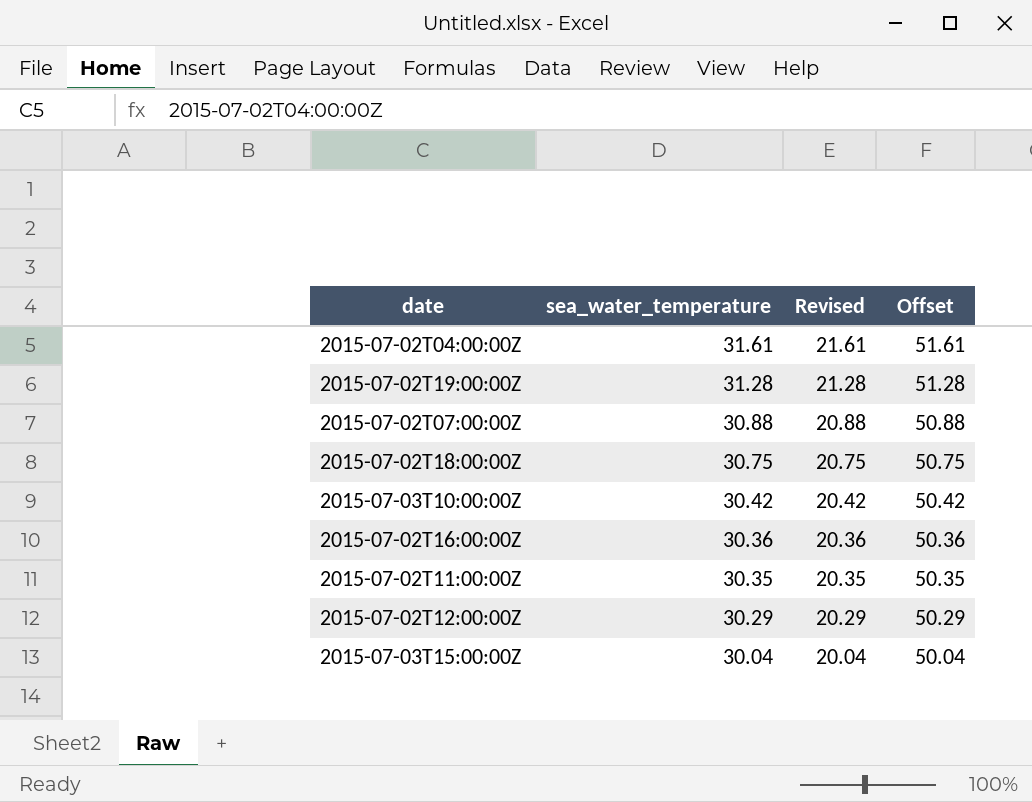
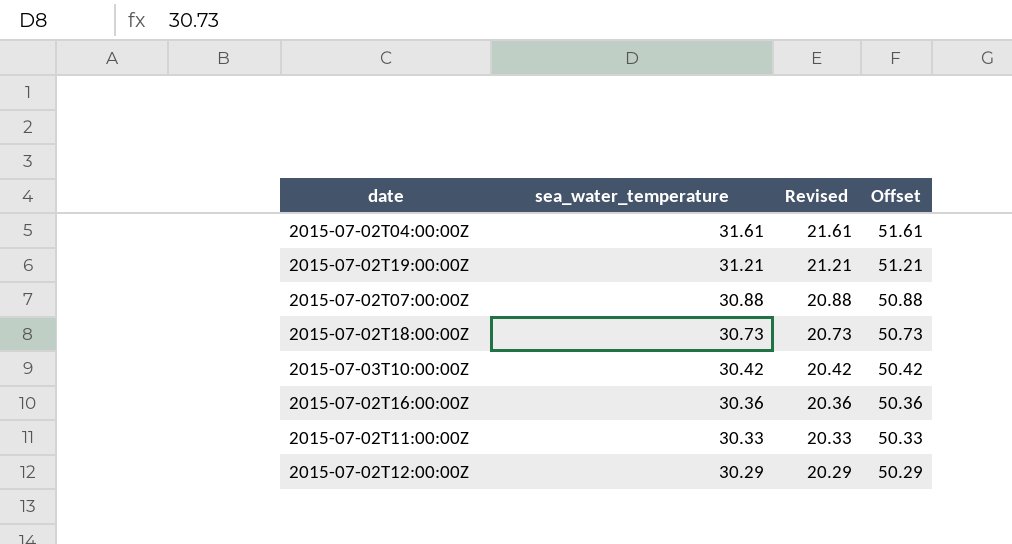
row 2015-07-03T15:00:00Z: 30.04 | 20.04 | 50.04 -> none
2015-07-02T19:00:00Z | sea_water_temperature: 31.28 -> 31.21
2015-07-02T19:00:00Z | Revised: 21.28 -> 21.21
2015-07-02T19:00:00Z | Offset: 51.28 -> 51.21
2015-07-02T18:00:00Z | sea_water_temperature: 30.75 -> 30.73
2015-07-02T18:00:00Z | Revised: 20.75 -> 20.73
2015-07-02T18:00:00Z | Offset: 50.75 -> 50.73
2015-07-02T11:00:00Z | sea_water_temperature: 30.35 -> 30.33
2015-07-02T11:00:00Z | Revised: 20.35 -> 20.33
2015-07-02T11:00:00Z | Offset: 50.35 -> 50.33

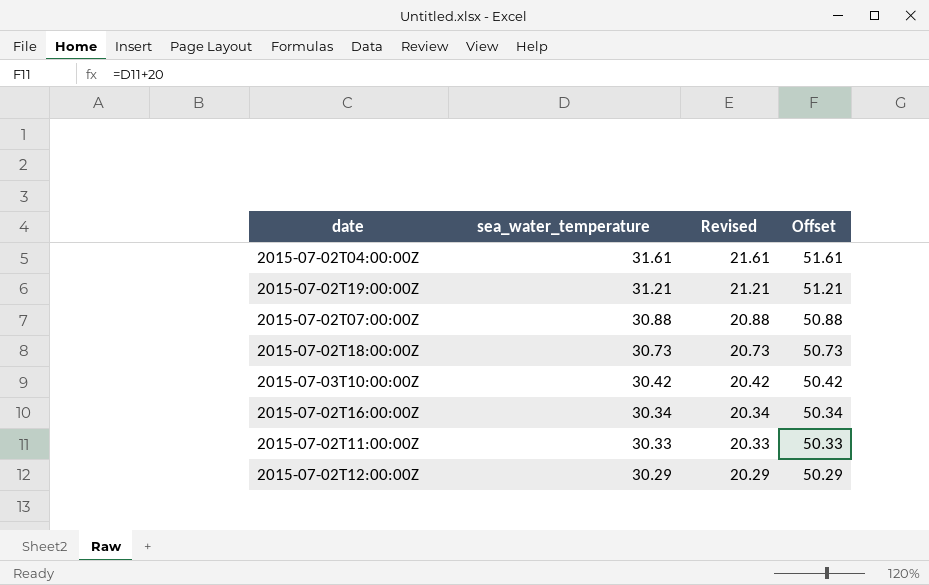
2015-07-02T16:00:00Z | sea_water_temperature: 30.36 -> 30.34
2015-07-02T16:00:00Z | Revised: 20.36 -> 20.34
2015-07-02T16:00:00Z | Offset: 50.36 -> 50.34

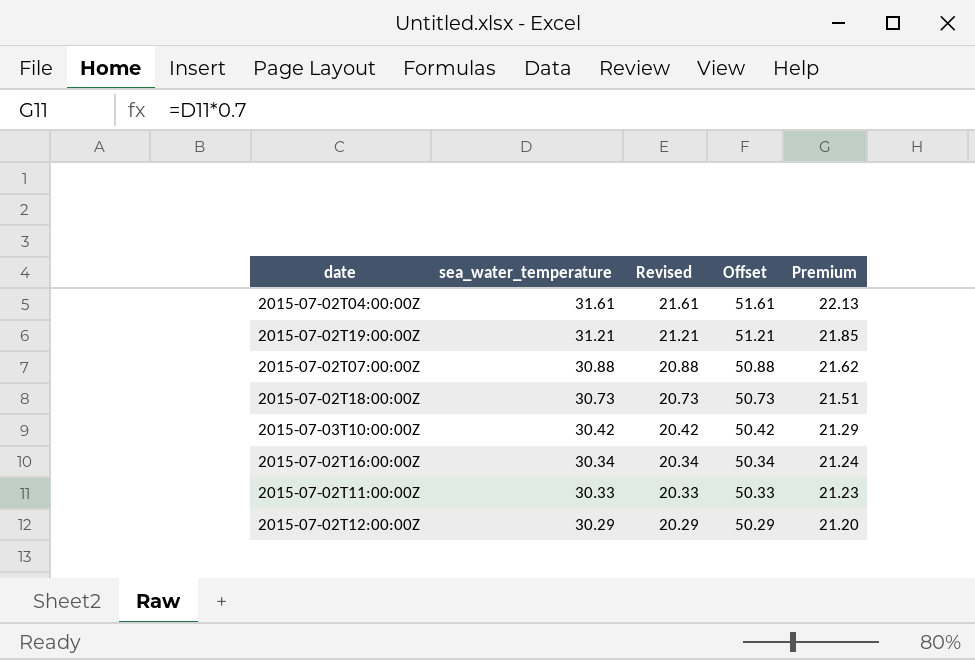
column Premium | formula: none -> [sea_water_temperature] * 0.7

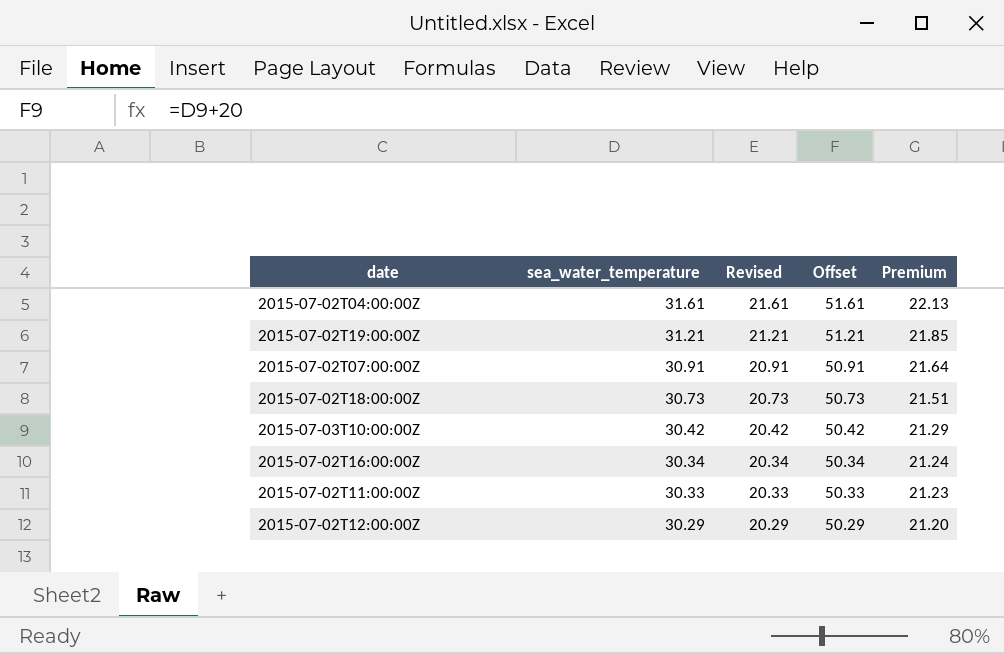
2015-07-02T07:00:00Z | sea_water_temperature: 30.88 -> 30.91
2015-07-02T07:00:00Z | Revised: 20.88 -> 20.91
2015-07-02T07:00:00Z | Offset: 50.88 -> 50.91
2015-07-02T07:00:00Z | Premium: 21.62 -> 21.64

